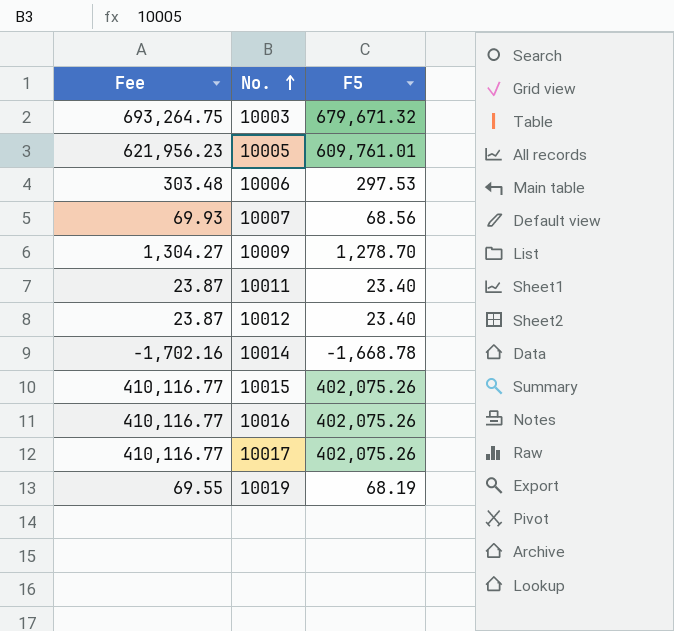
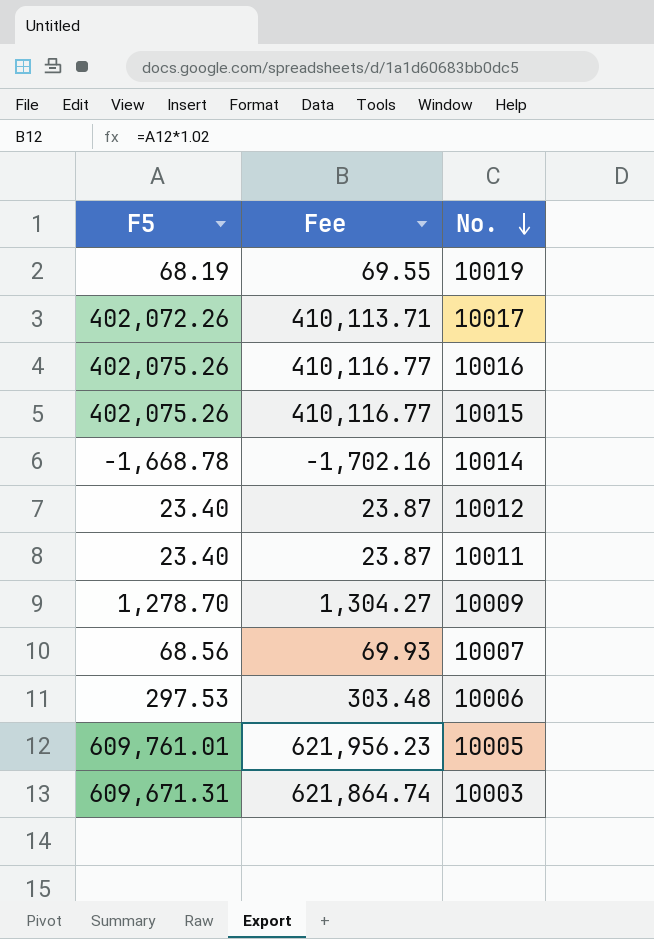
row order: No. ascending -> No. descending
column F5 | position: 3 -> 1
10017 | F5: 402,075.26 -> 402,072.26
10017 | Fee: 410,116.77 -> 410,113.71
10003 | F5: 679,671.32 -> 609,671.31
10003 | Fee: 693,264.75 -> 621,864.74

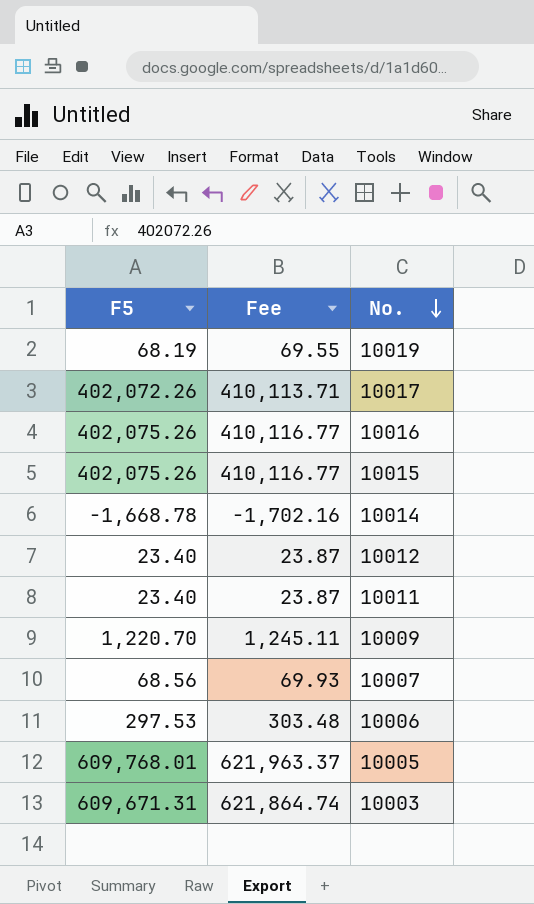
10009 | F5: 1,278.70 -> 1,220.70
10009 | Fee: 1,304.27 -> 1,245.11
10005 | F5: 609,761.01 -> 609,768.01
10005 | Fee: 621,956.23 -> 621,963.37

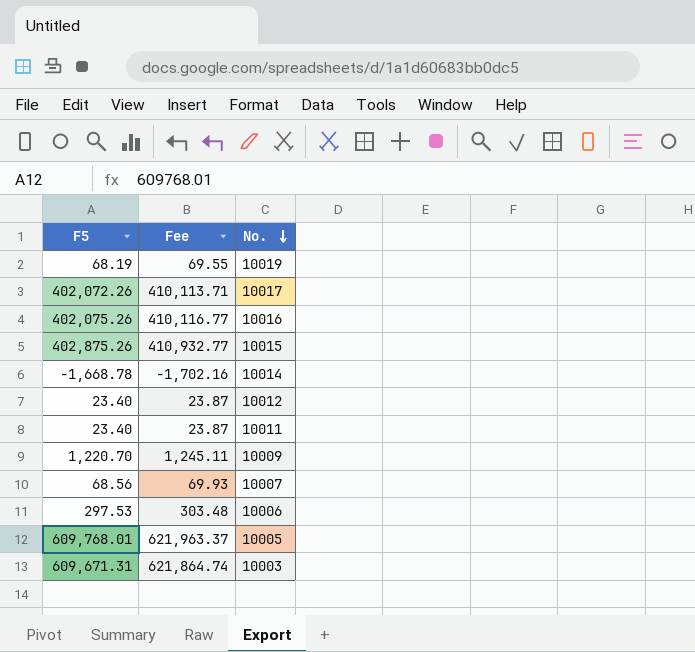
10015 | F5: 402,075.26 -> 402,875.26
10015 | Fee: 410,116.77 -> 410,932.77

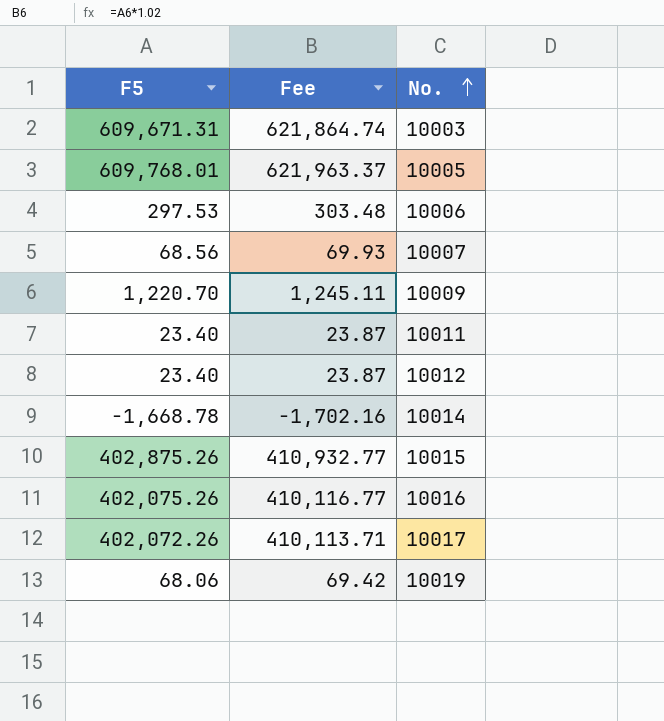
row order: No. descending -> No. ascending
10019 | F5: 68.19 -> 68.06
10019 | Fee: 69.55 -> 69.42

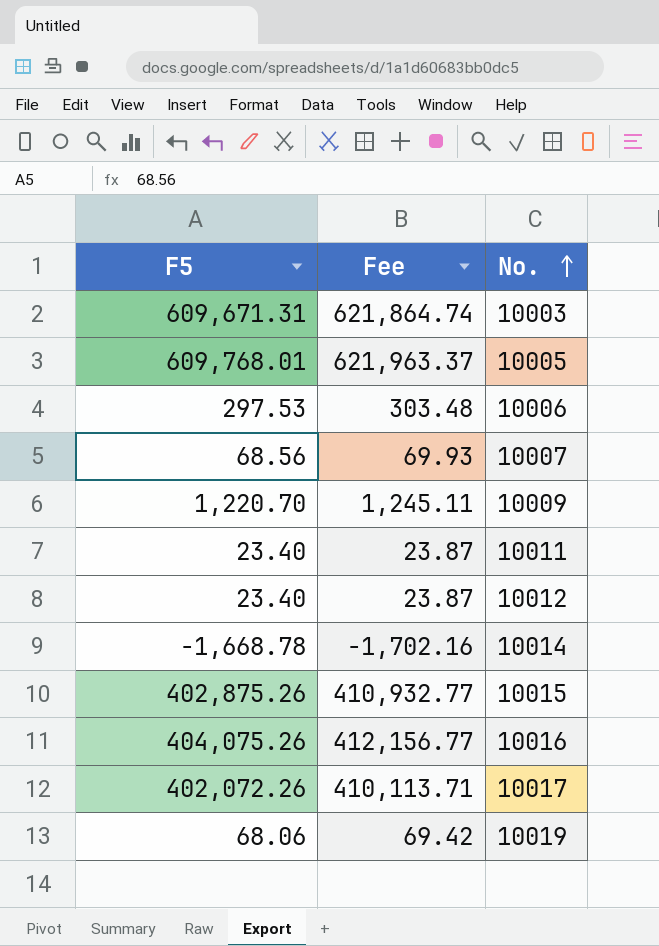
10016 | F5: 402,075.26 -> 404,075.26
10016 | Fee: 410,116.77 -> 412,156.77

